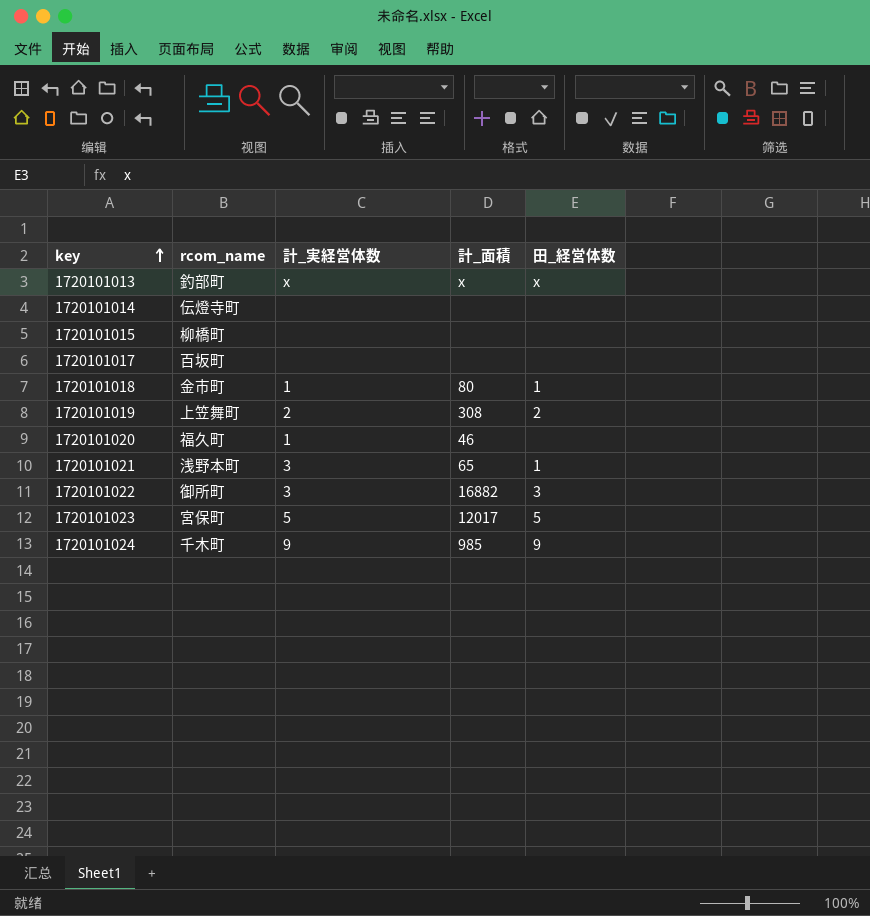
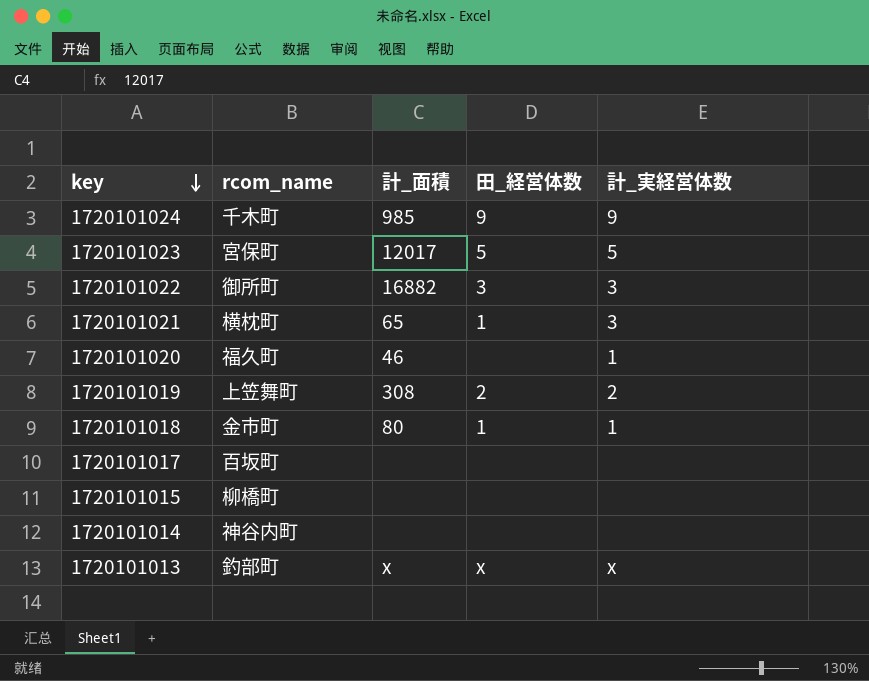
row order: key ascending -> key descending
column 計_実経営体数 | position: 3 -> 5
1720101021 | rcom_name: 浅野本町 -> 横枕町
1720101014 | rcom_name: 伝燈寺町 -> 神谷内町

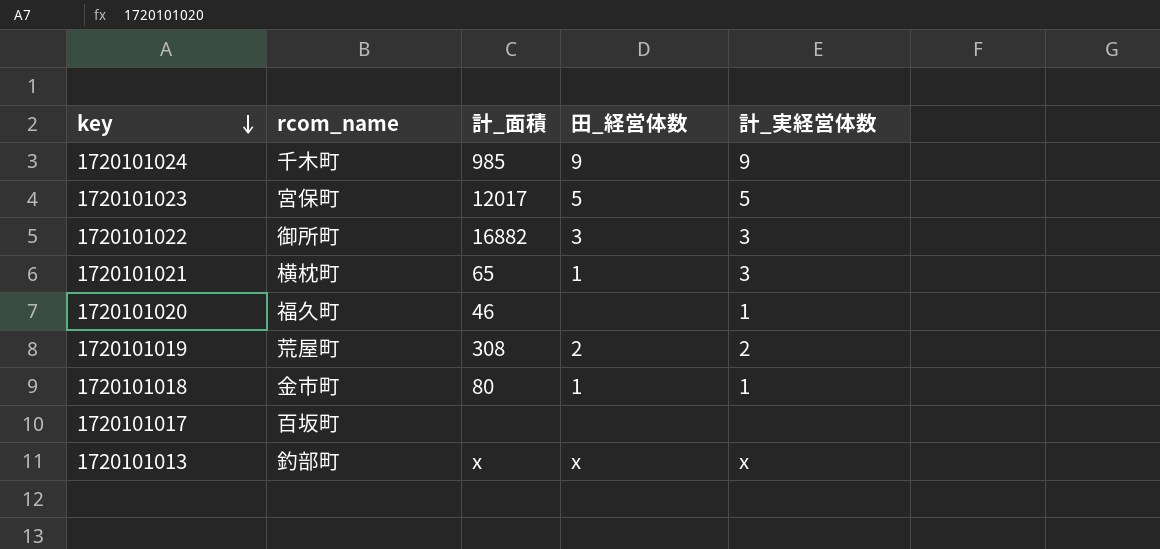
row 1720101015: 柳橋町 | none | none | none -> none
row 1720101014: 神谷内町 | none | none | none -> none
1720101019 | rcom_name: 上笠舞町 -> 荒屋町

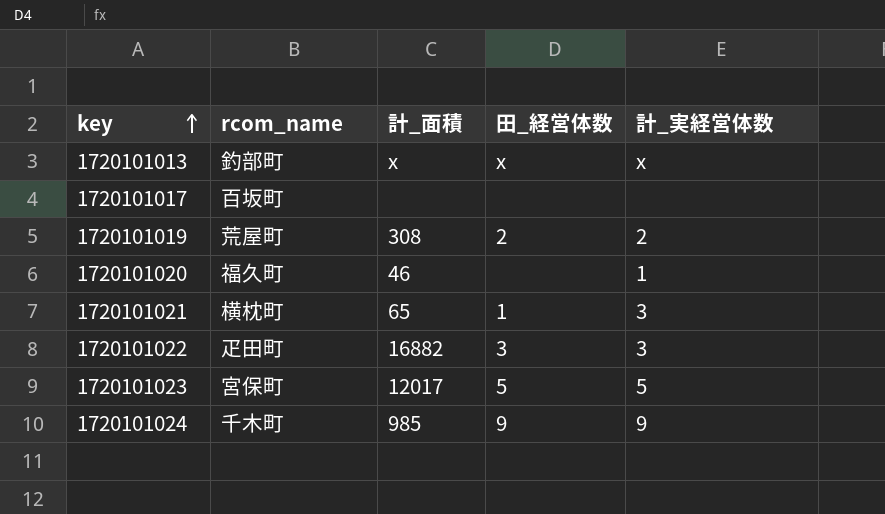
row order: key descending -> key ascending
row 1720101018: 金市町 | 80 | 1 | 1 -> none
1720101022 | rcom_name: 御所町 -> 疋田町

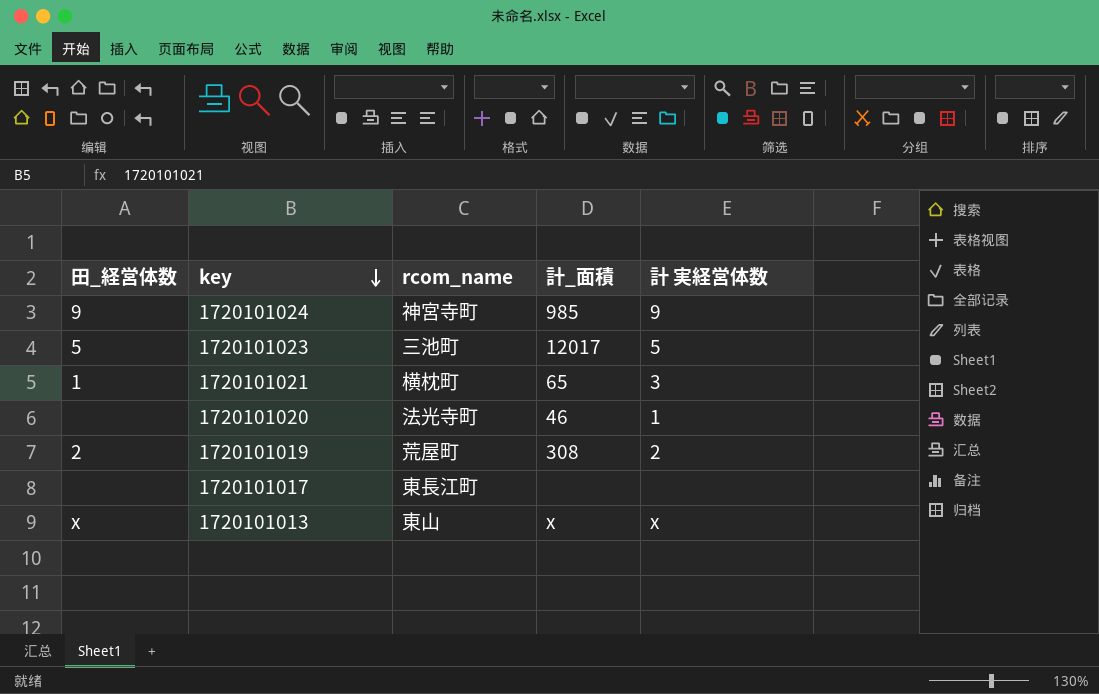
row order: key ascending -> key descending
column 田_経営体数 | position: 4 -> 1
column name: 計_実経営体数 -> 計 実経営体数
row 1720101022: 疋田町 | 16882 | 3 | 3 -> none
1720101024 | rcom_name: 千木町 -> 神宮寺町
1720101023 | rcom_name: 宮保町 -> 三池町
1720101020 | rcom_name: 福久町 -> 法光寺町
1720101017 | rcom_name: 百坂町 -> 東長江町
1720101013 | rcom_name: 釣部町 -> 東山

